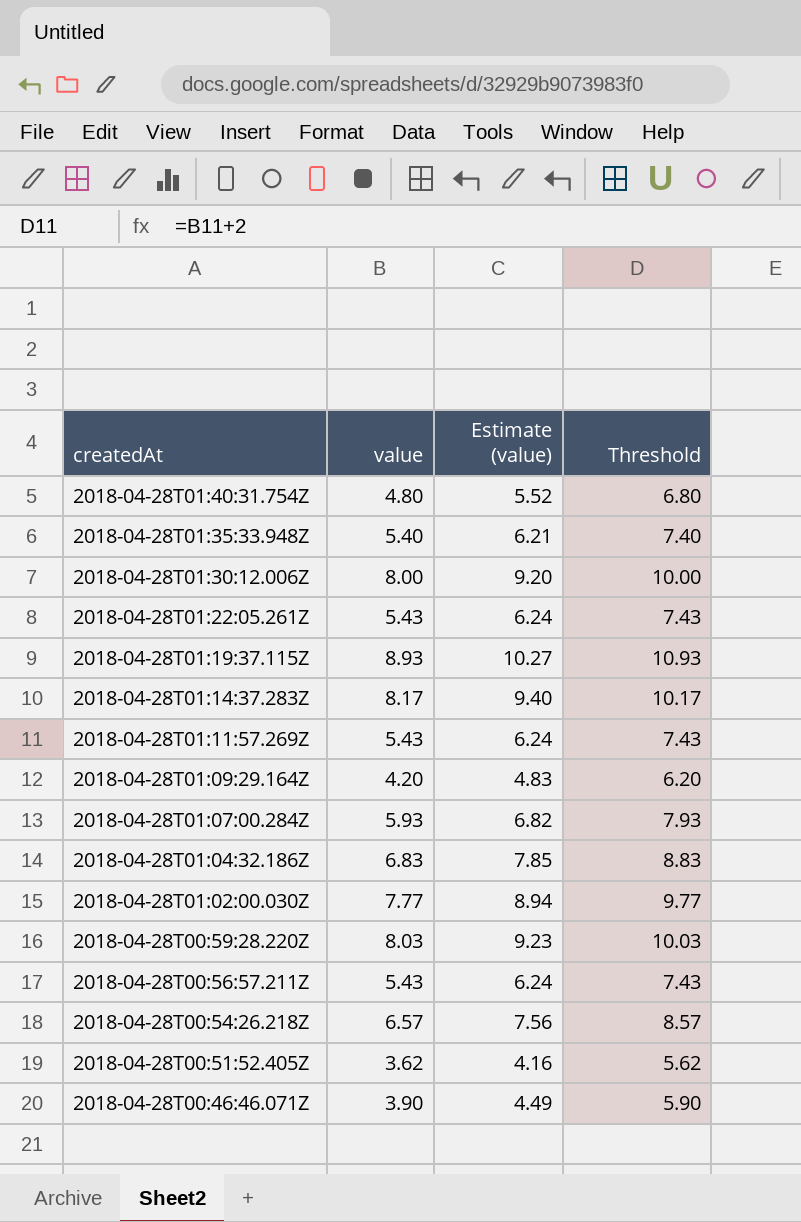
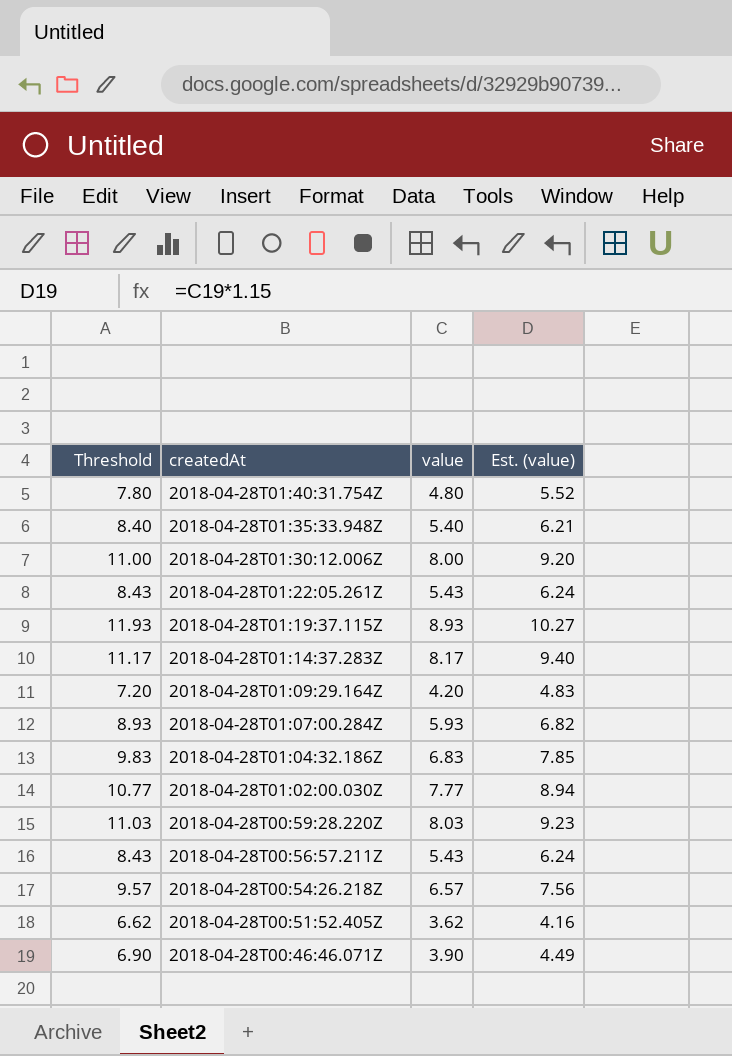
column Threshold | formula: [value] + 2 -> [value] + 3
column Threshold | position: 4 -> 1
column name: Estimate (value) -> Est. (value)
row 2018-04-28T01:11:57.269Z: 5.43 | 6.24 | 7.43 -> none

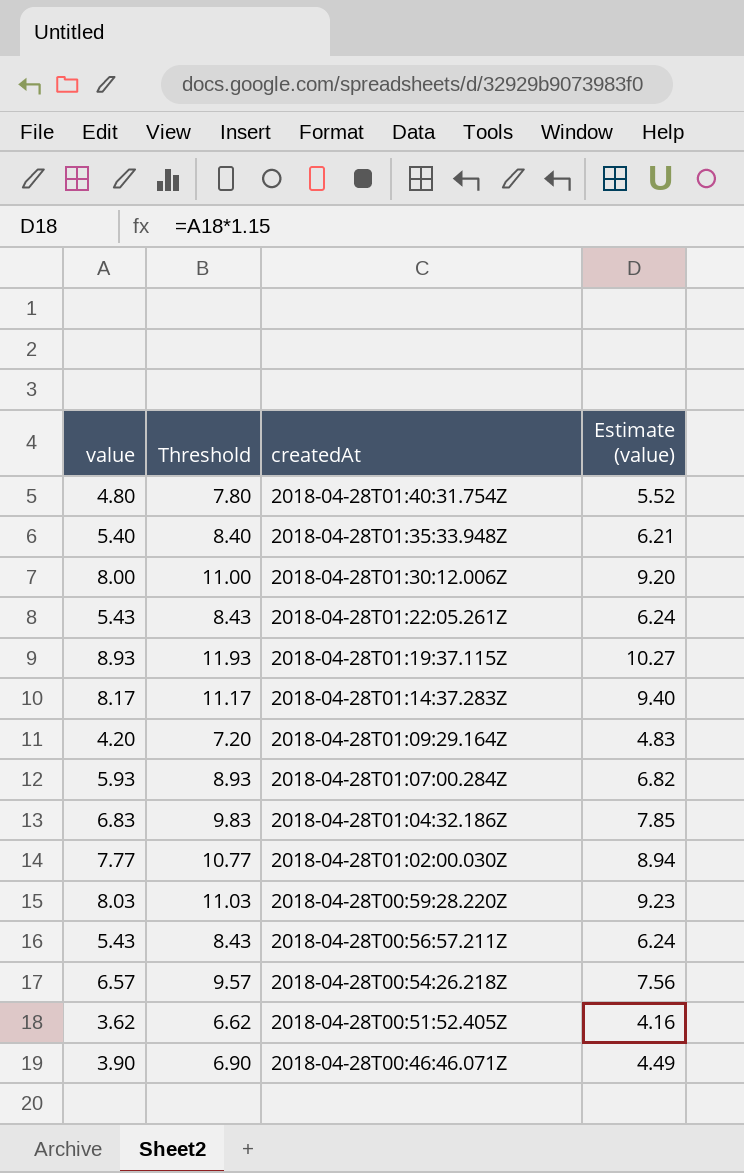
column value | position: 3 -> 1
column name: Est. (value) -> Estimate (value)

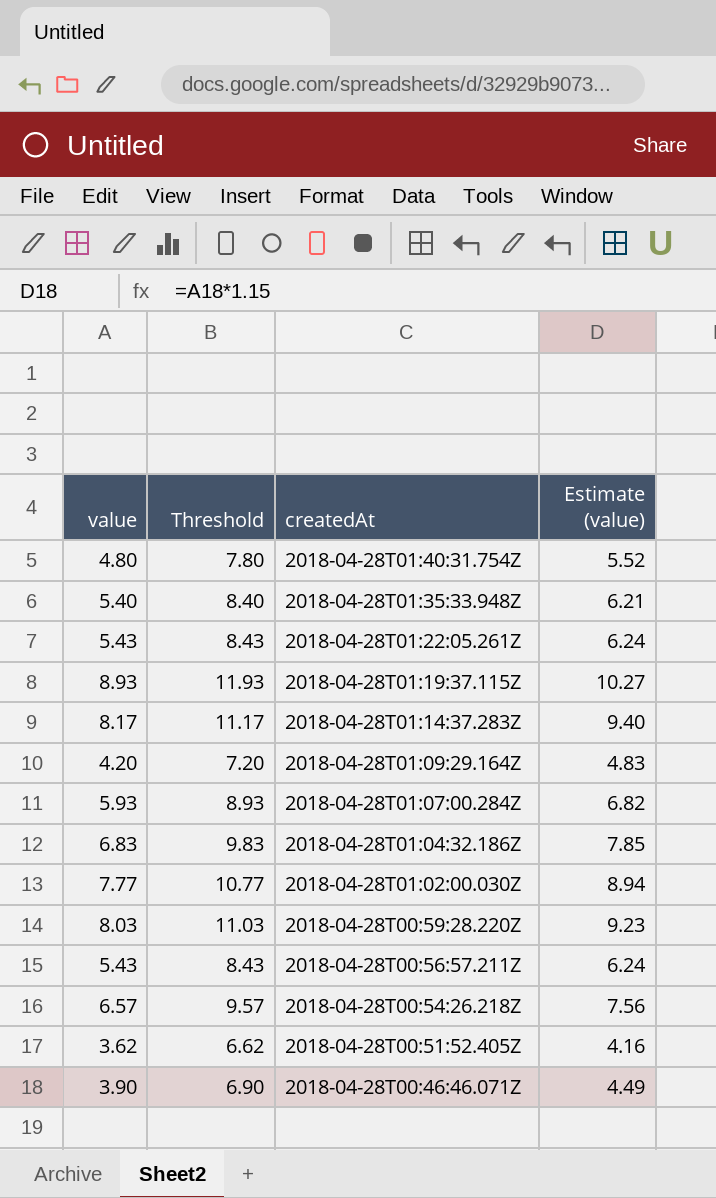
row 2018-04-28T01:30:12.006Z: 8.00 | 11.00 | 9.20 -> none

